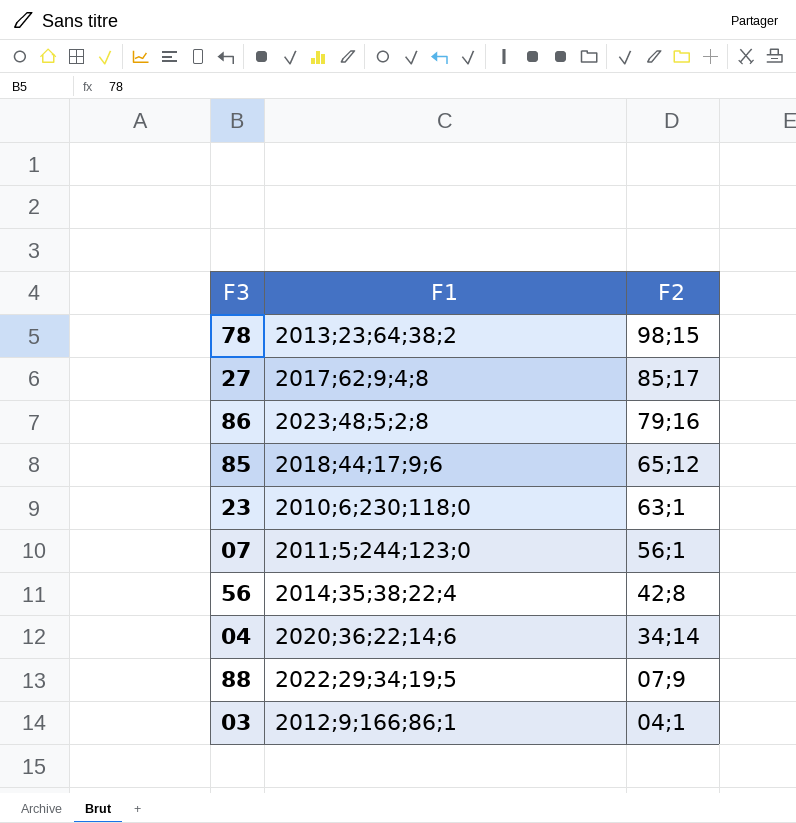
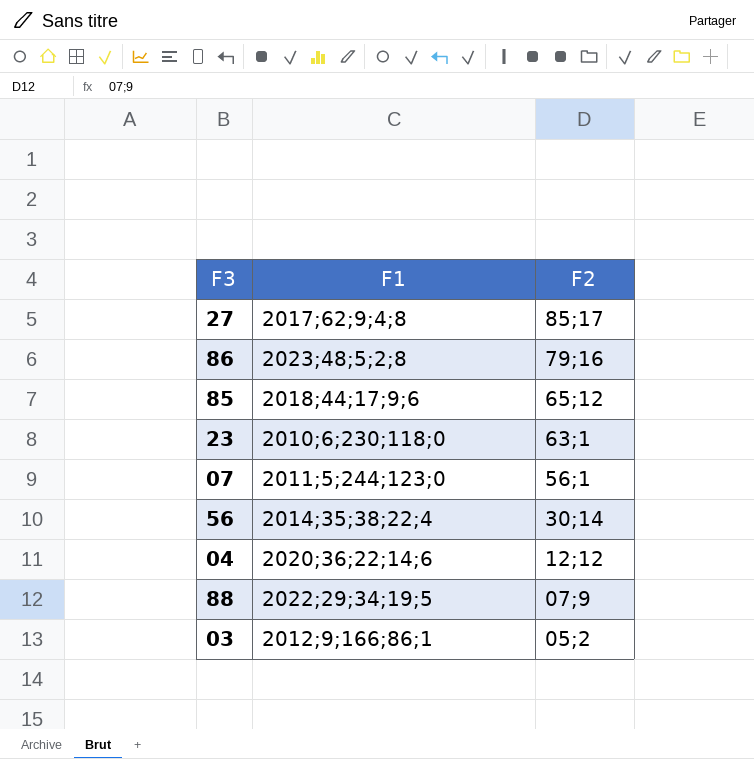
row 78: 2013;23;64;38;2 | 98;15 -> none
56 | F2: 42;8 -> 30;14
04 | F2: 34;14 -> 12;12
03 | F2: 04;1 -> 05;2

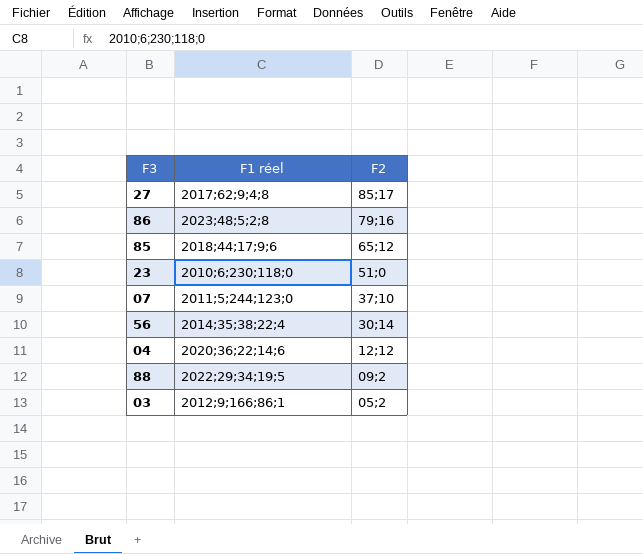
column name: F1 -> F1 réel
23 | F2: 63;1 -> 51;0
07 | F2: 56;1 -> 37;10
88 | F2: 07;9 -> 09;2

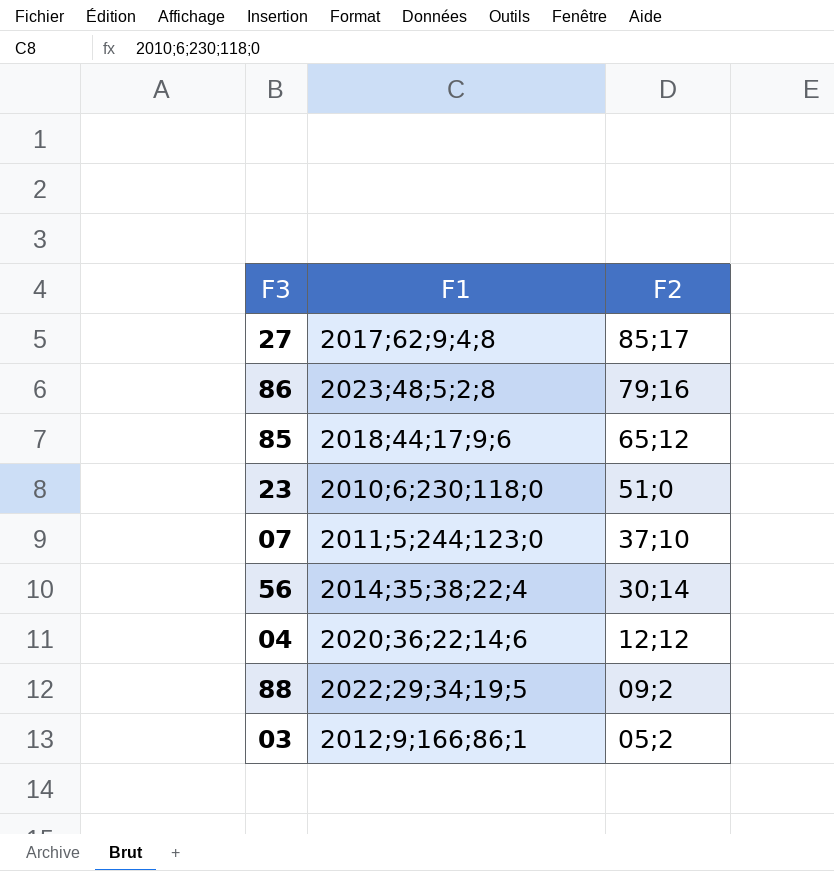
column name: F1 réel -> F1

